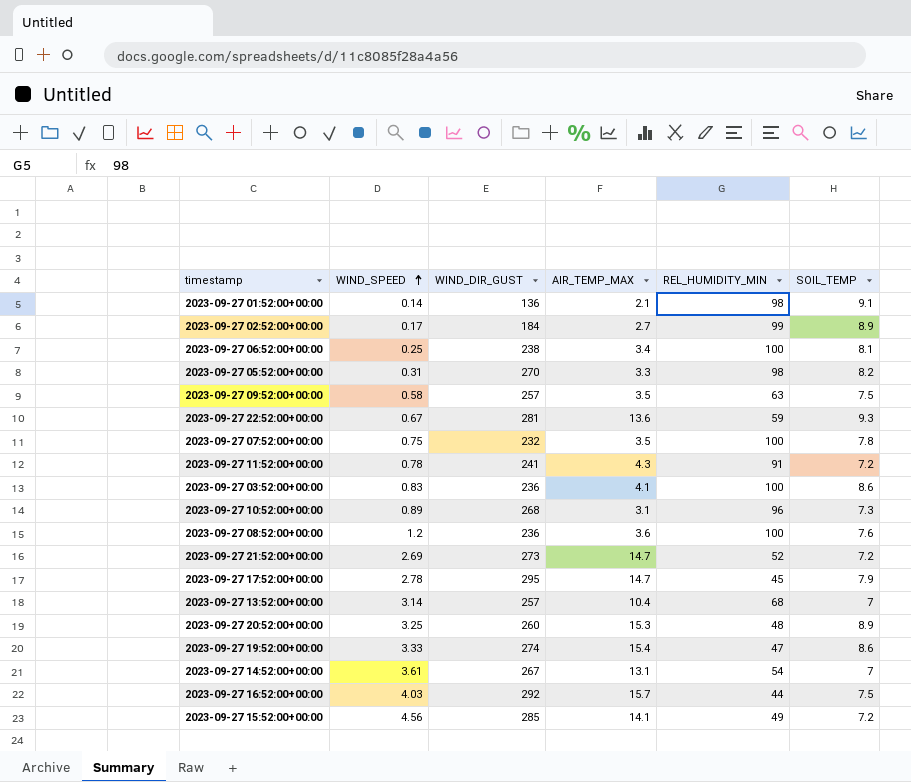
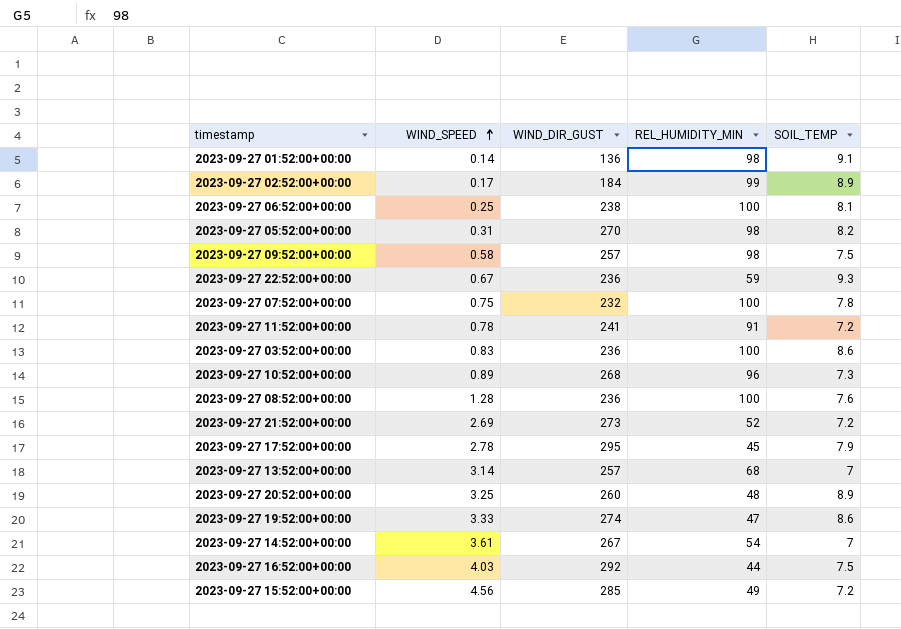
column AIR_TEMP_MAX | position: 4 -> none
2023-09-27 09:52:00+00:00 | REL_HUMIDITY_MIN: 63 -> 98
2023-09-27 22:52:00+00:00 | WIND_DIR_GUST: 281 -> 236
2023-09-27 08:52:00+00:00 | WIND_SPEED: 1.2 -> 1.28

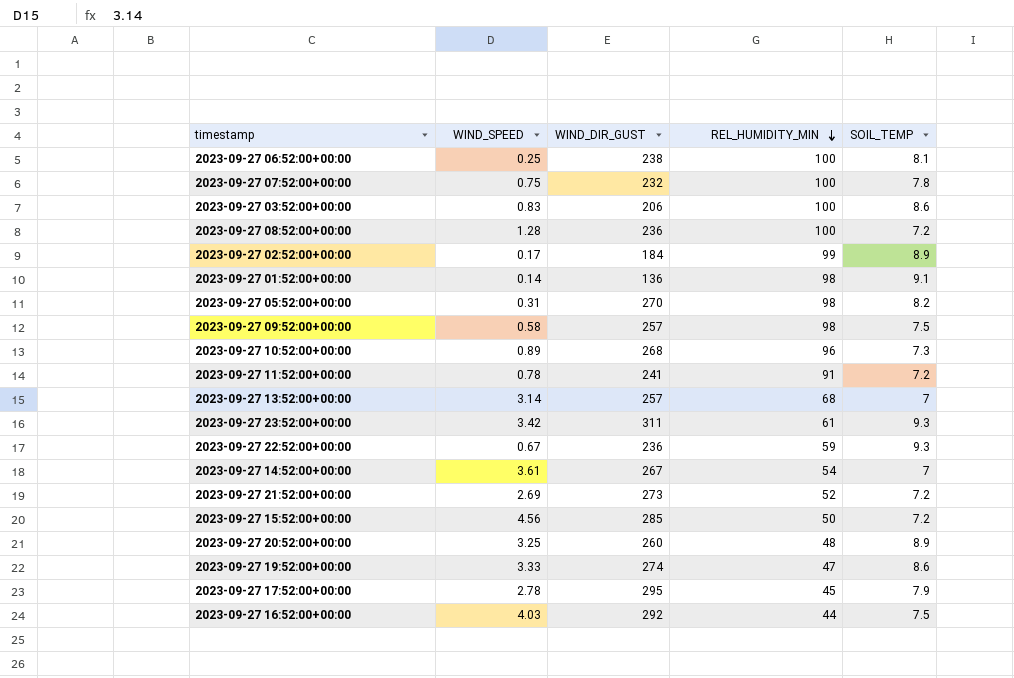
row order: WIND_SPEED ascending -> REL_HUMIDITY_MIN descending
2023-09-27 03:52:00+00:00 | WIND_DIR_GUST: 236 -> 206
2023-09-27 08:52:00+00:00 | SOIL_TEMP: 7.6 -> 7.2
row 2023-09-27 23:52:00+00:00: none -> 3.42 | 311 | 61 | 9.3
2023-09-27 15:52:00+00:00 | REL_HUMIDITY_MIN: 49 -> 50

